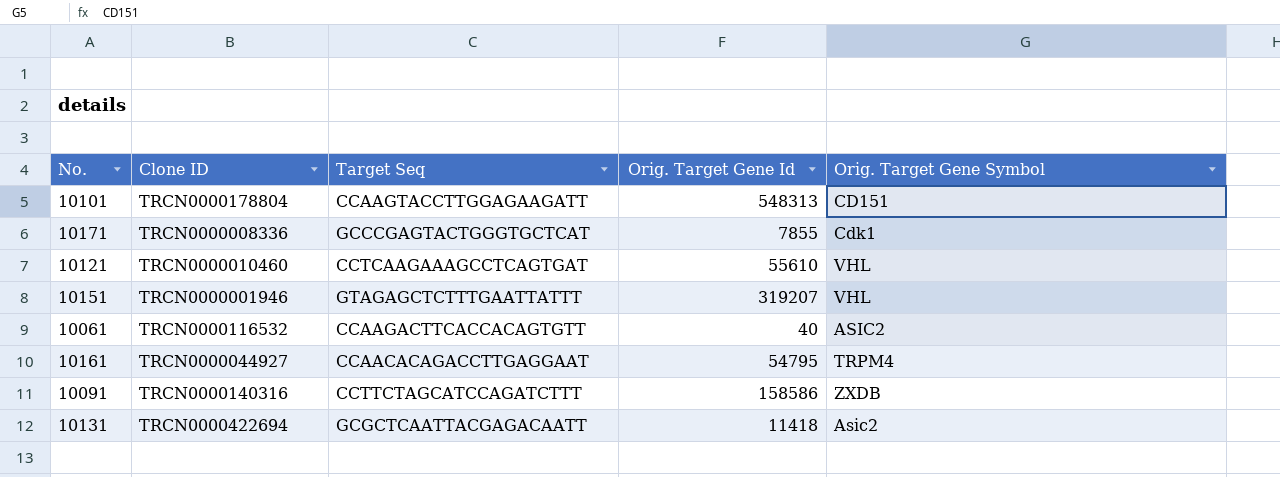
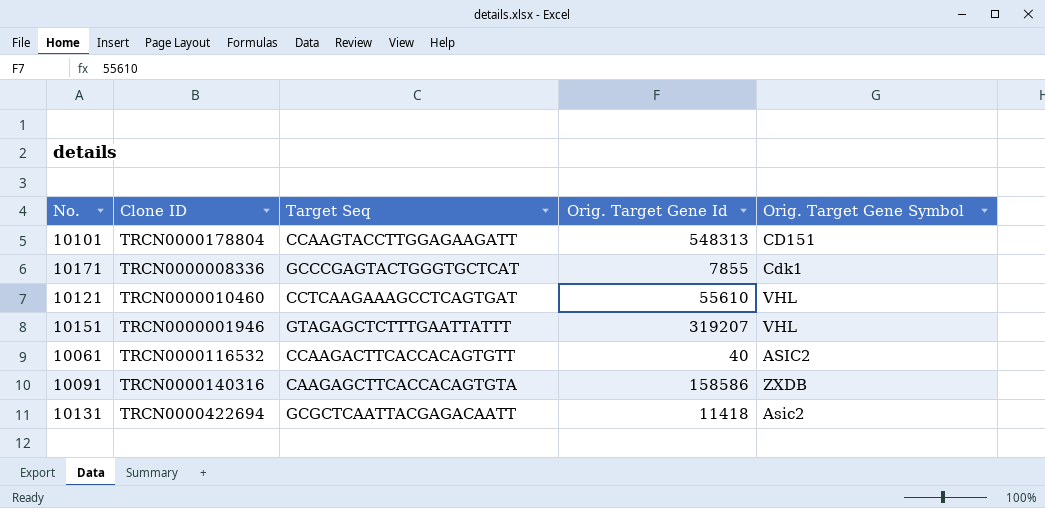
row 10161: TRCN0000044927 | CCAACACAGACCTTGAGGAAT | 54795 | TRPM4 -> none
10091 | Target Seq: CCTTCTAGCATCCAGATCTTT -> CAAGAGCTTCACCACAGTGTA

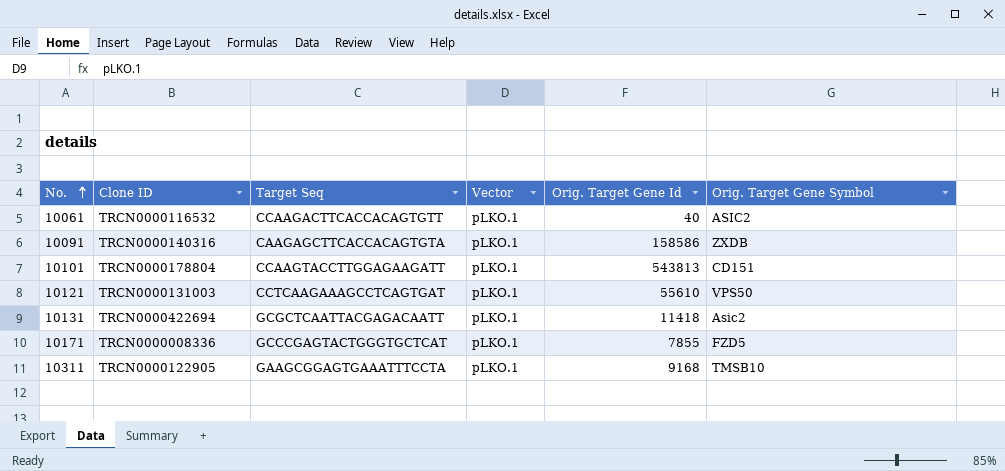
row order: none -> No. ascending
column Vector | position: none -> 4
row 10151: TRCN0000001946 | GTAGAGCTCTTTGAATTATTT | 319207 | VHL -> none
10101 | Orig. Target Gene Id: 548313 -> 543813
10121 | Clone ID: TRCN0000010460 -> TRCN0000131003
10121 | Orig. Target Gene Symbol: VHL -> VPS50
10171 | Orig. Target Gene Symbol: Cdk1 -> FZD5
row 10311: none -> TRCN0000122905 | GAAGCGGAGTGAAATTTCCTA | pLKO.1 | 9168 | TMSB10

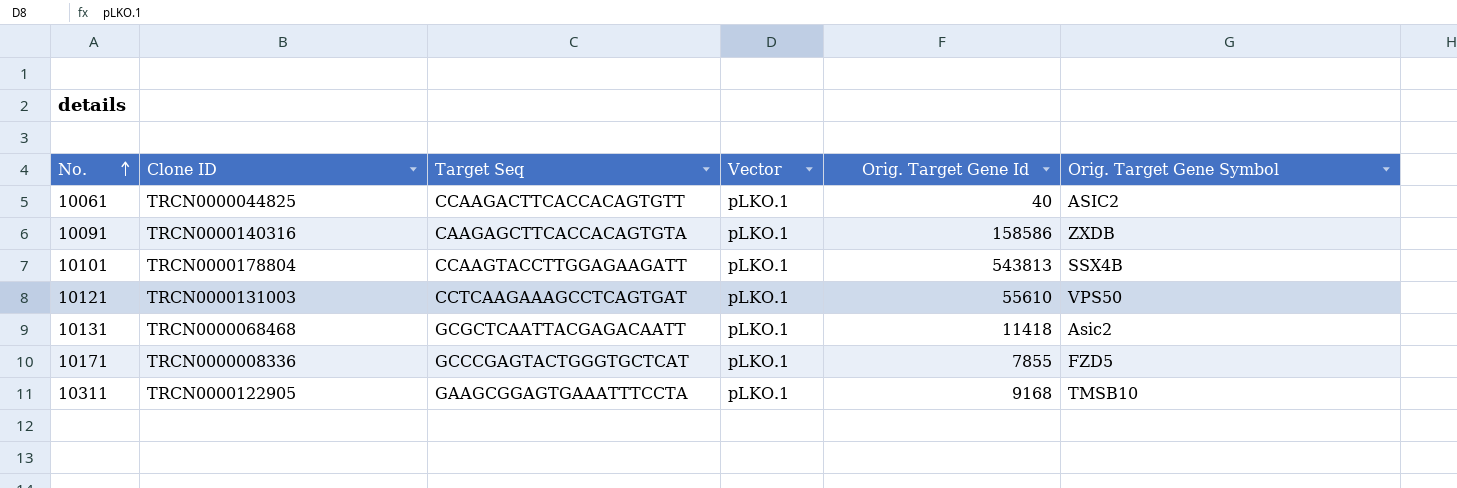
10061 | Clone ID: TRCN0000116532 -> TRCN0000044825
10101 | Orig. Target Gene Symbol: CD151 -> SSX4B
10131 | Clone ID: TRCN0000422694 -> TRCN0000068468

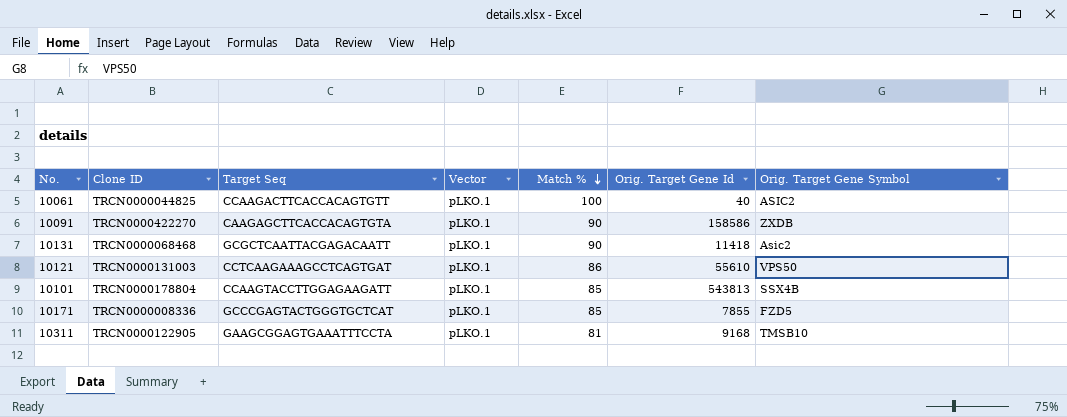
row order: No. ascending -> Match % descending
column Match % | position: none -> 5
10091 | Clone ID: TRCN0000140316 -> TRCN0000422270

